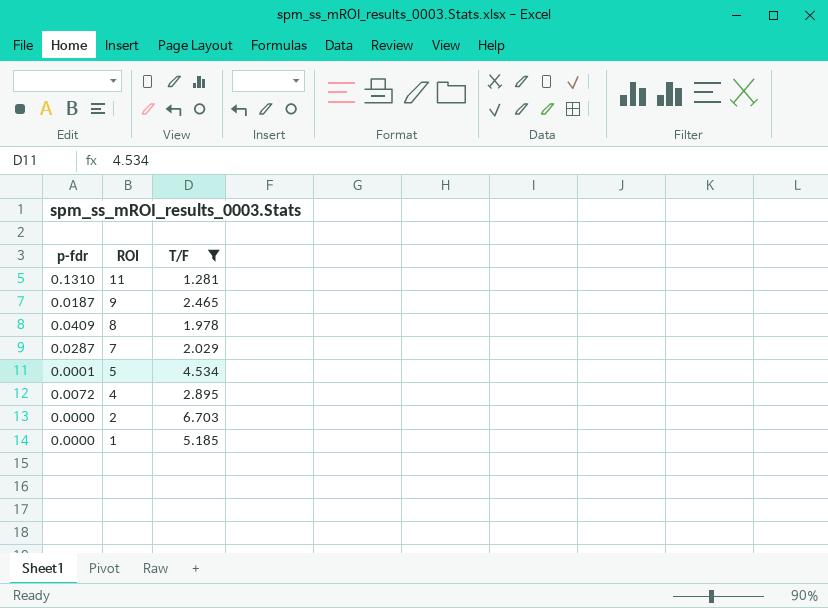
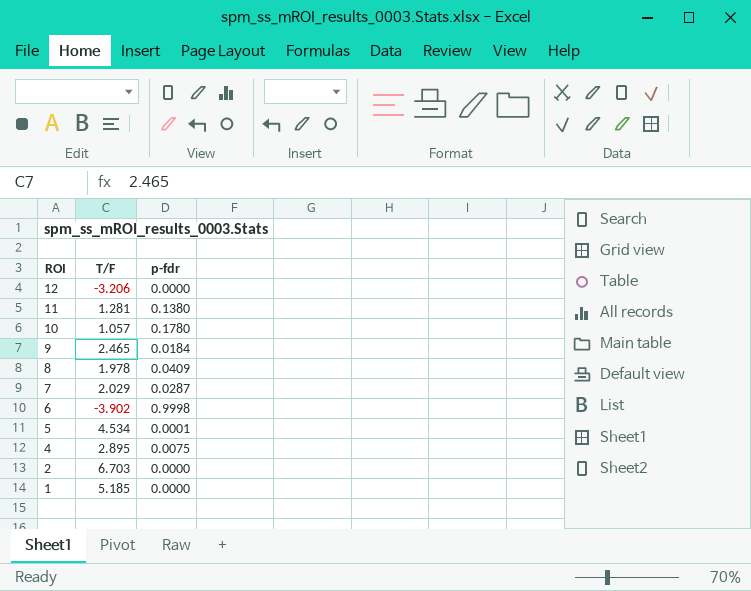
filter: T/F >= 1.281 -> none
column p-fdr | position: 1 -> 3
11 | p-fdr: 0.1310 -> 0.1380
9 | p-fdr: 0.0187 -> 0.0184
4 | p-fdr: 0.0072 -> 0.0075

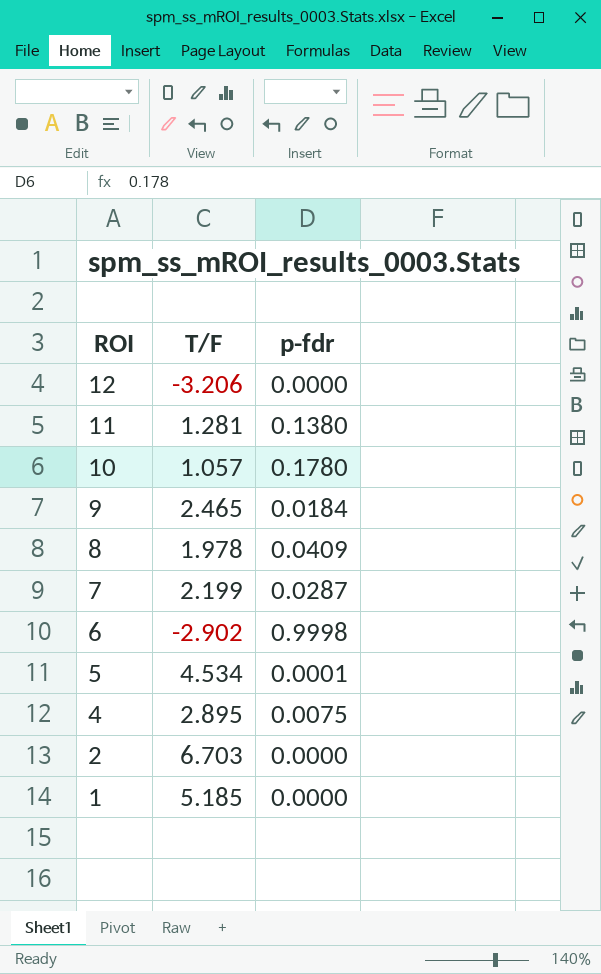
7 | T/F: 2.029 -> 2.199
6 | T/F: -3.902 -> -2.902

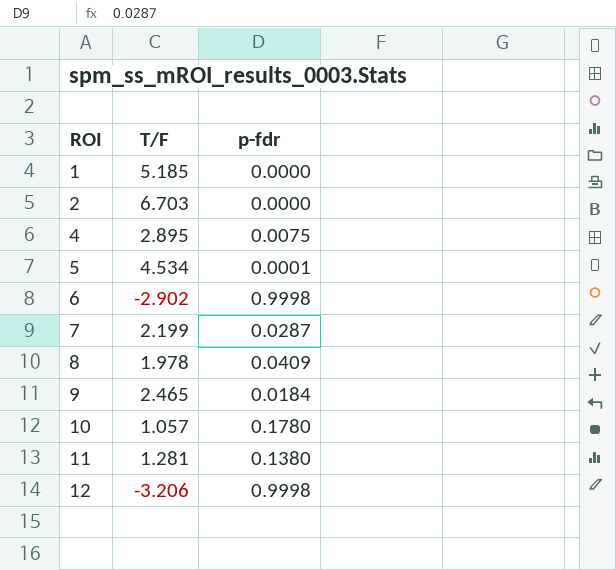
row order: ROI descending -> ROI ascending
12 | p-fdr: 0.0000 -> 0.9998

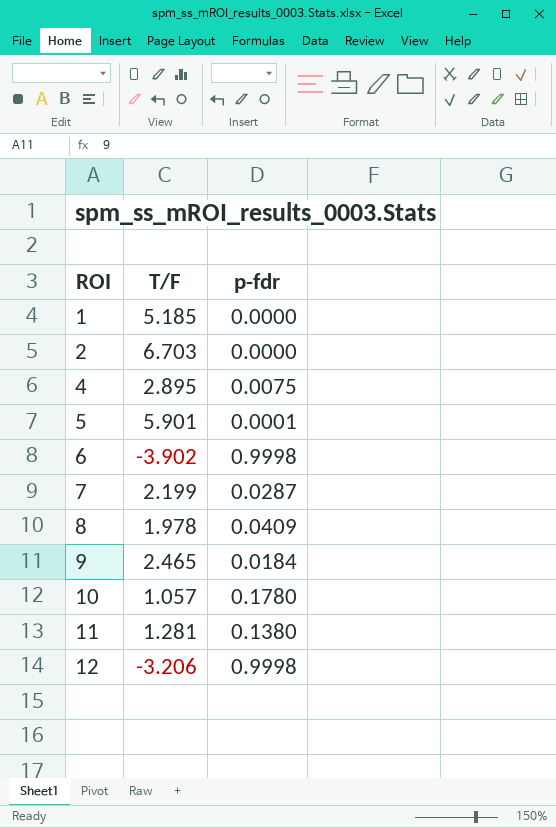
5 | T/F: 4.534 -> 5.901
6 | T/F: -2.902 -> -3.902

